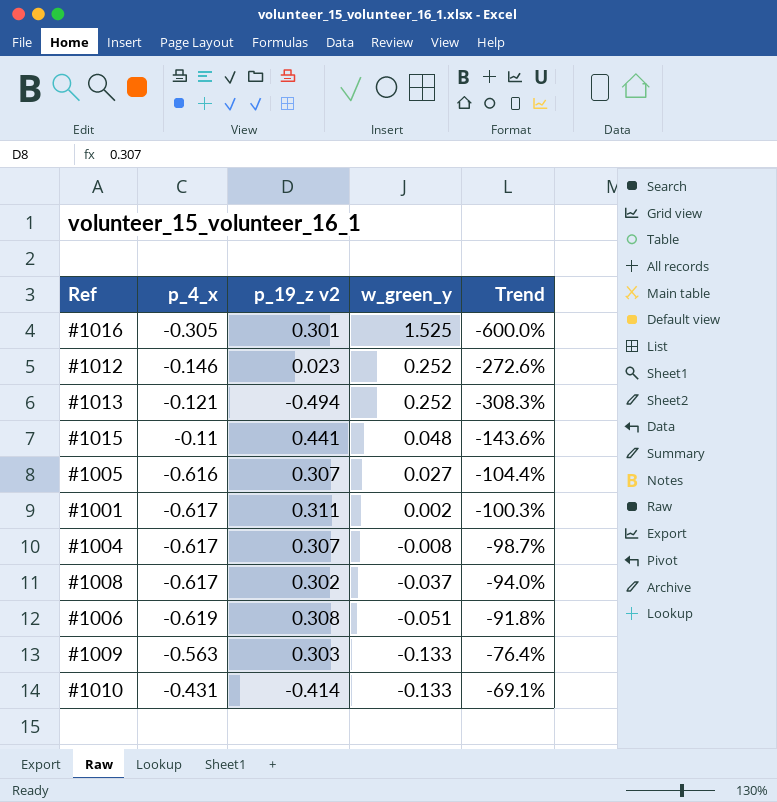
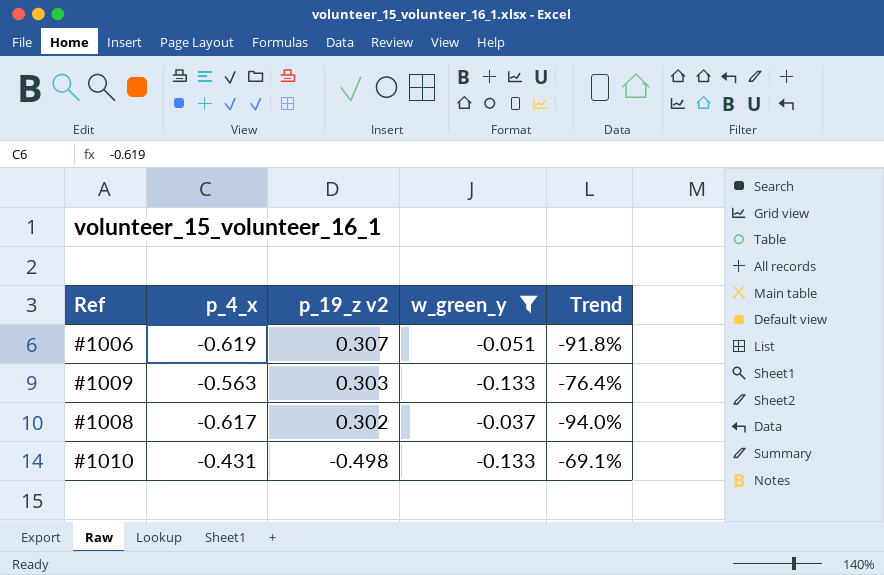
filter: none -> w_green_y <= -0.037
row order: w_green_y descending -> p_19_z v2 descending
#1006 | p_19_z v2: 0.308 -> 0.307
#1010 | p_19_z v2: -0.414 -> -0.498

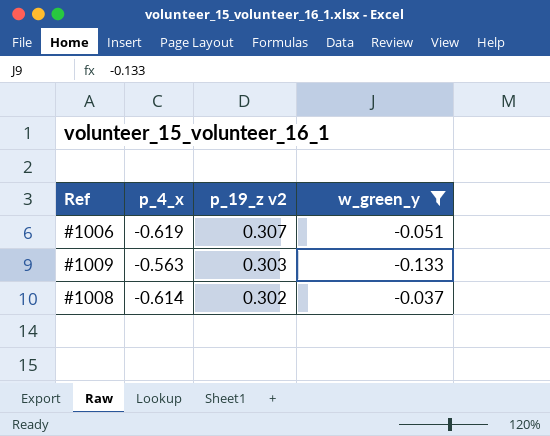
column Trend | formula: ([w_green_y] - [p_4_x]) / [p_4_x] -> none
row #1010: -0.431 | -0.498 | -0.133 | -69.1% -> none
#1008 | p_4_x: -0.617 -> -0.614

